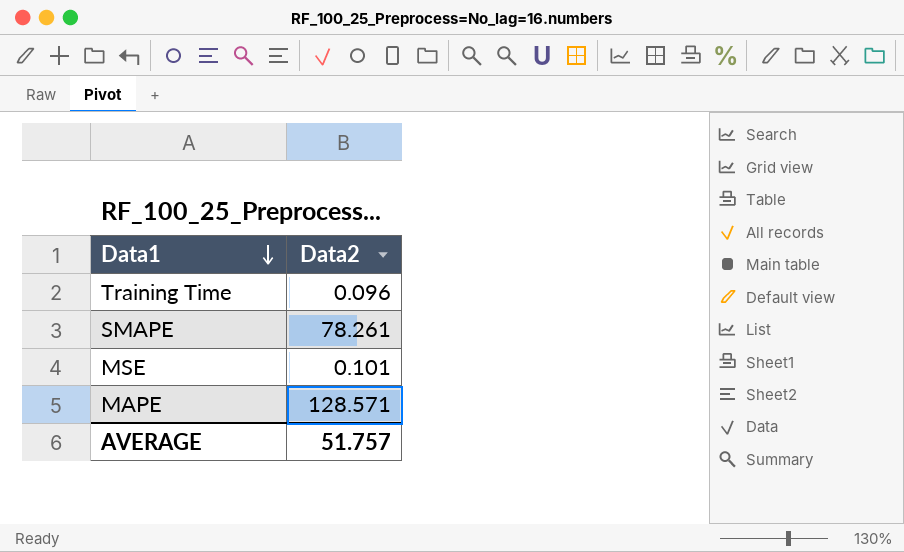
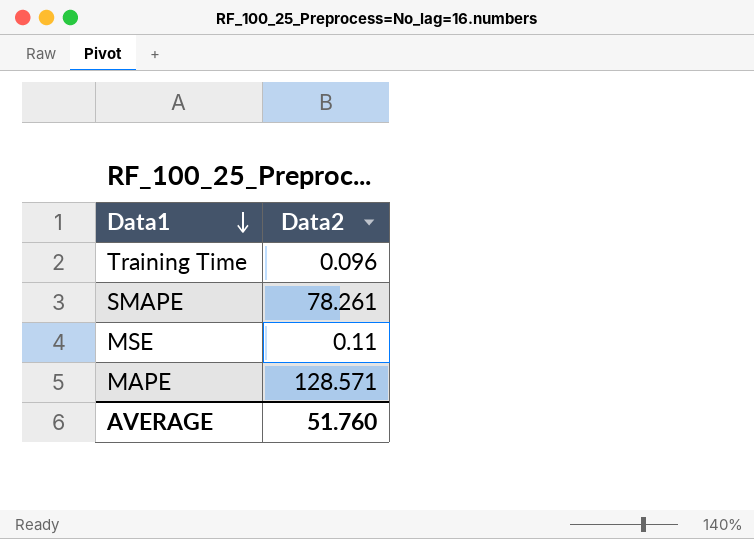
MSE | Data2: 0.101 -> 0.11
AVERAGE | Data2: 51.757 -> 51.760

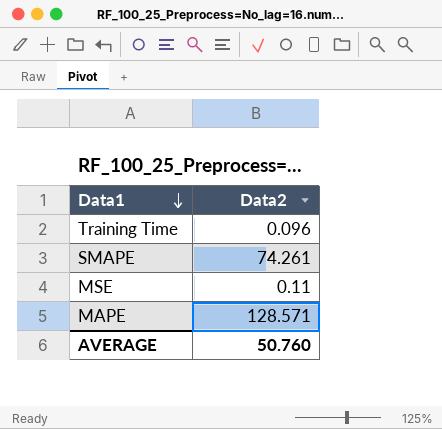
SMAPE | Data2: 78.261 -> 74.261
AVERAGE | Data2: 51.760 -> 50.760

